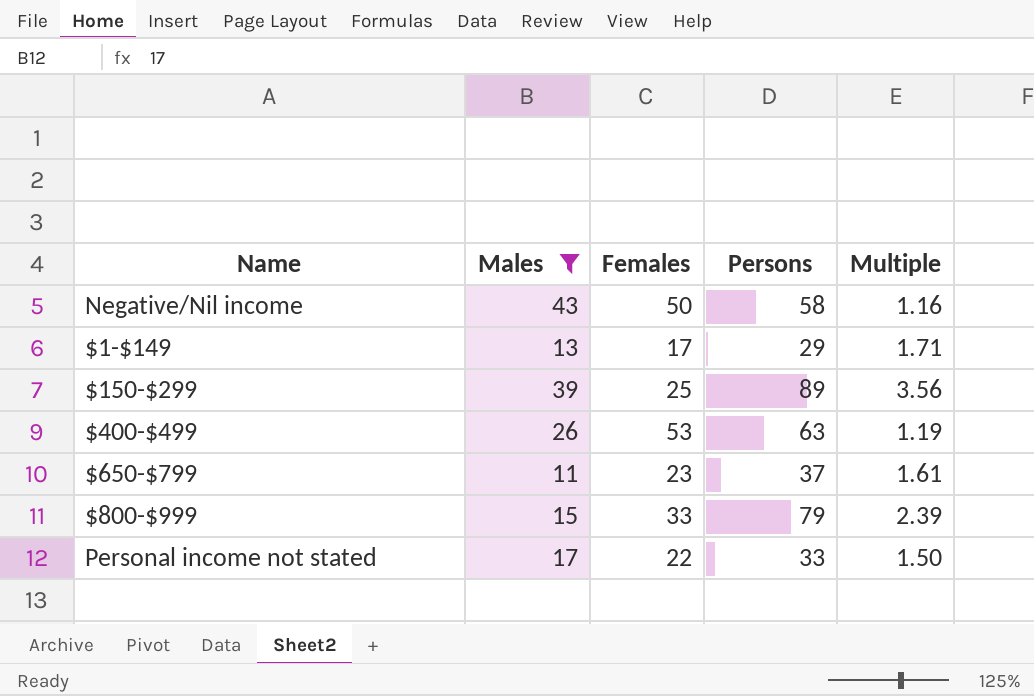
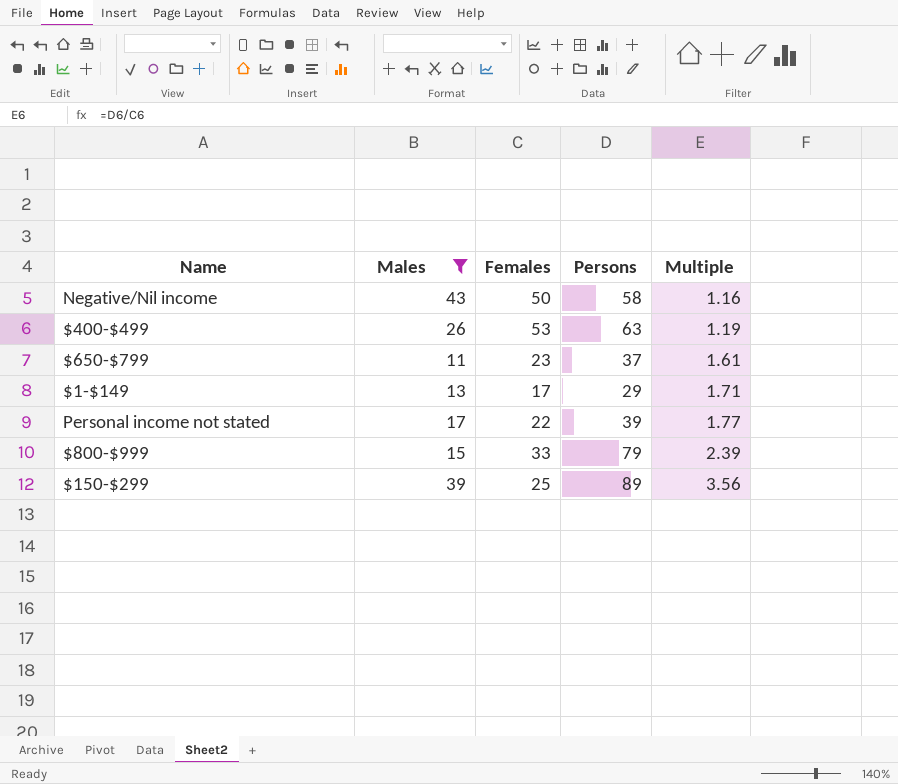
row order: none -> Multiple ascending
Personal income not stated | Persons: 33 -> 39
Personal income not stated | Multiple: 1.50 -> 1.77

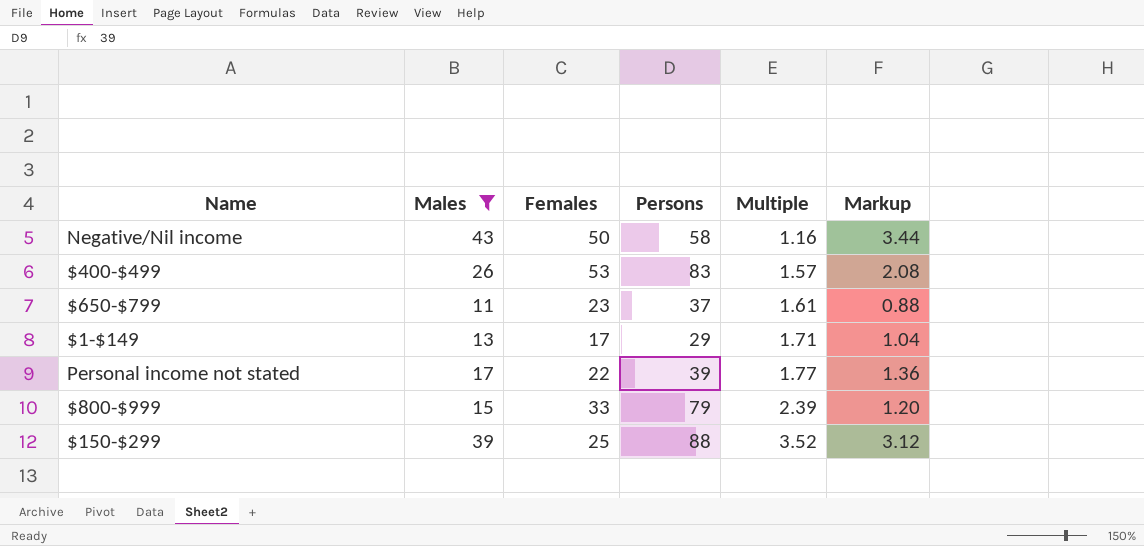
column Markup | formula: none -> [Males] * 0.08
$400-$499 | Persons: 63 -> 83
$400-$499 | Multiple: 1.19 -> 1.57
$150-$299 | Persons: 89 -> 88
$150-$299 | Multiple: 3.56 -> 3.52

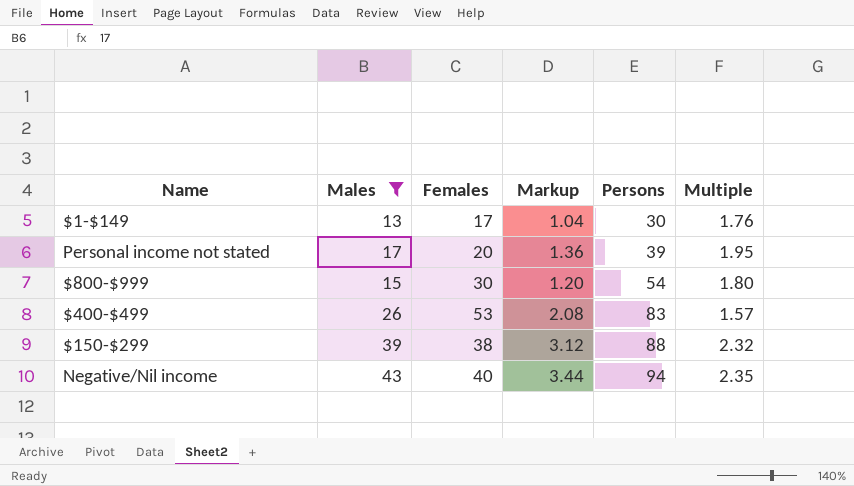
row order: Multiple ascending -> Persons ascending
column Markup | position: 6 -> 4
row $650-$799: 11 | 23 | 37 | 1.61 | 0.88 -> none
$1-$149 | Persons: 29 -> 30
$1-$149 | Multiple: 1.71 -> 1.76
Personal income not stated | Females: 22 -> 20
Personal income not stated | Multiple: 1.77 -> 1.95
$800-$999 | Females: 33 -> 30
$800-$999 | Persons: 79 -> 54
$800-$999 | Multiple: 2.39 -> 1.80
$150-$299 | Females: 25 -> 38
$150-$299 | Multiple: 3.52 -> 2.32
Negative/Nil income | Females: 50 -> 40
Negative/Nil income | Persons: 58 -> 94
Negative/Nil income | Multiple: 1.16 -> 2.35

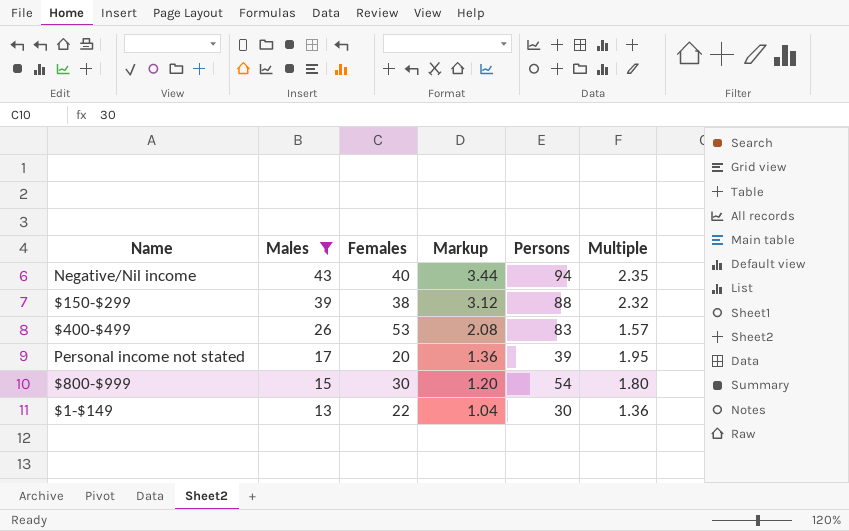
row order: Persons ascending -> Males descending
$1-$149 | Females: 17 -> 22
$1-$149 | Multiple: 1.76 -> 1.36

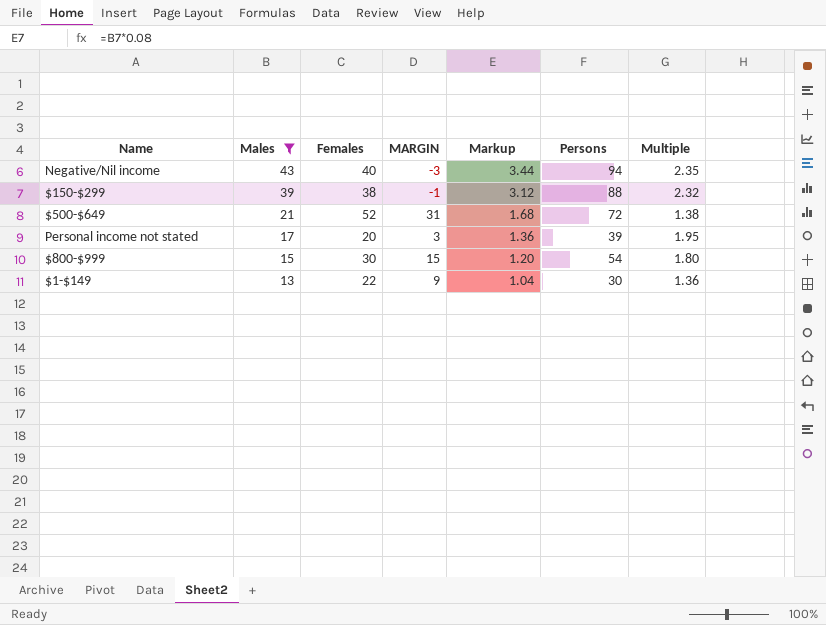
column MARGIN | formula: none -> [Females] - [Males]
row $400-$499: 26 | 53 | 2.08 | 83 | 1.57 -> none
row $500-$649: none -> 21 | 52 | 31 | 1.68 | 72 | 1.38

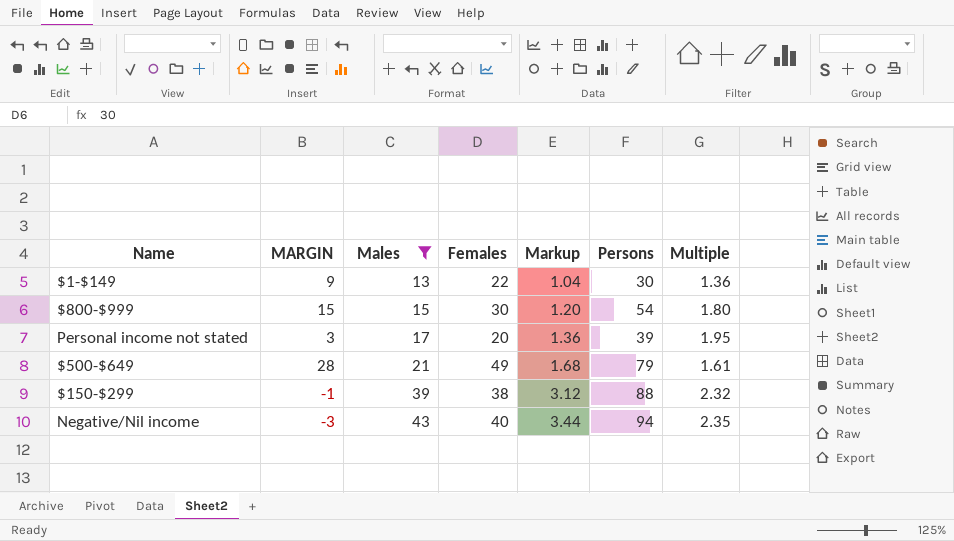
row order: Males descending -> Males ascending
column MARGIN | position: 4 -> 2
$500-$649 | MARGIN: 31 -> 28
$500-$649 | Females: 52 -> 49
$500-$649 | Persons: 72 -> 79
$500-$649 | Multiple: 1.38 -> 1.61

